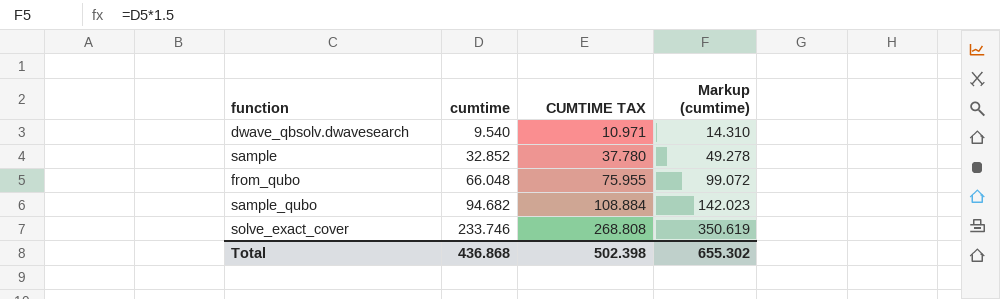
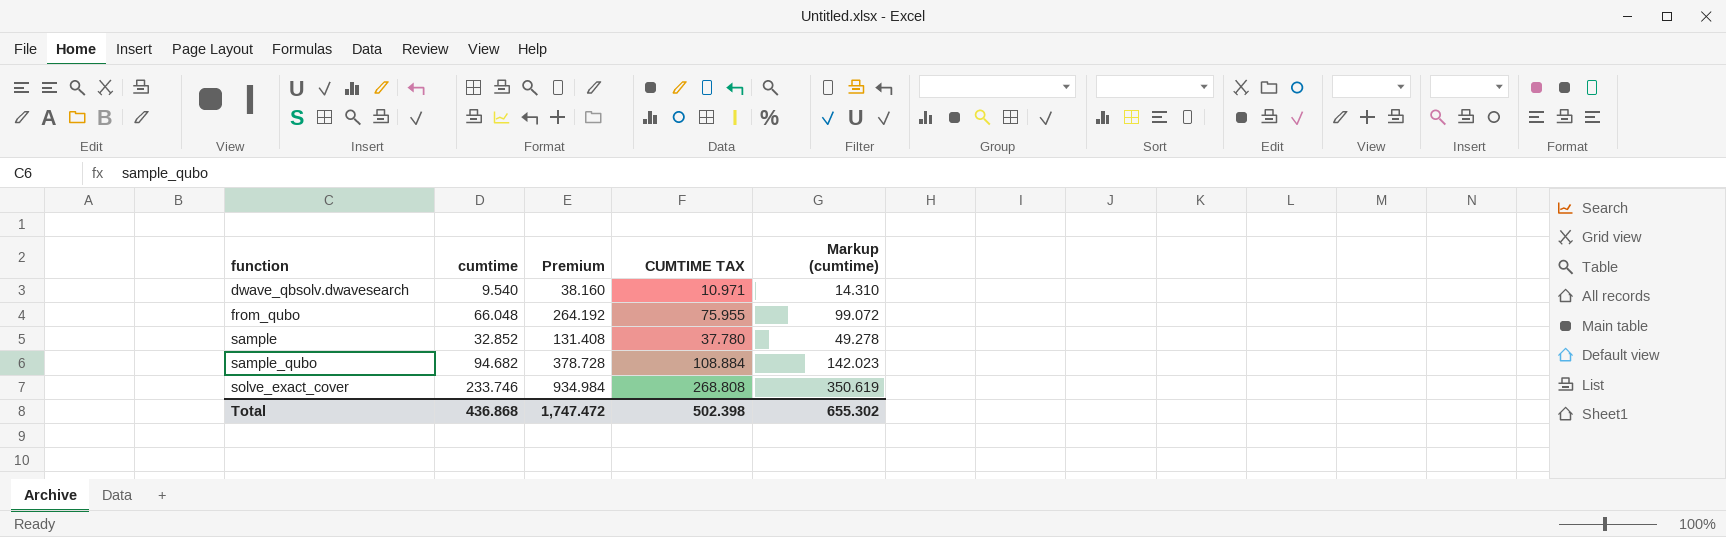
row order: cumtime ascending -> function ascending
column Premium | formula: none -> [cumtime] * 4

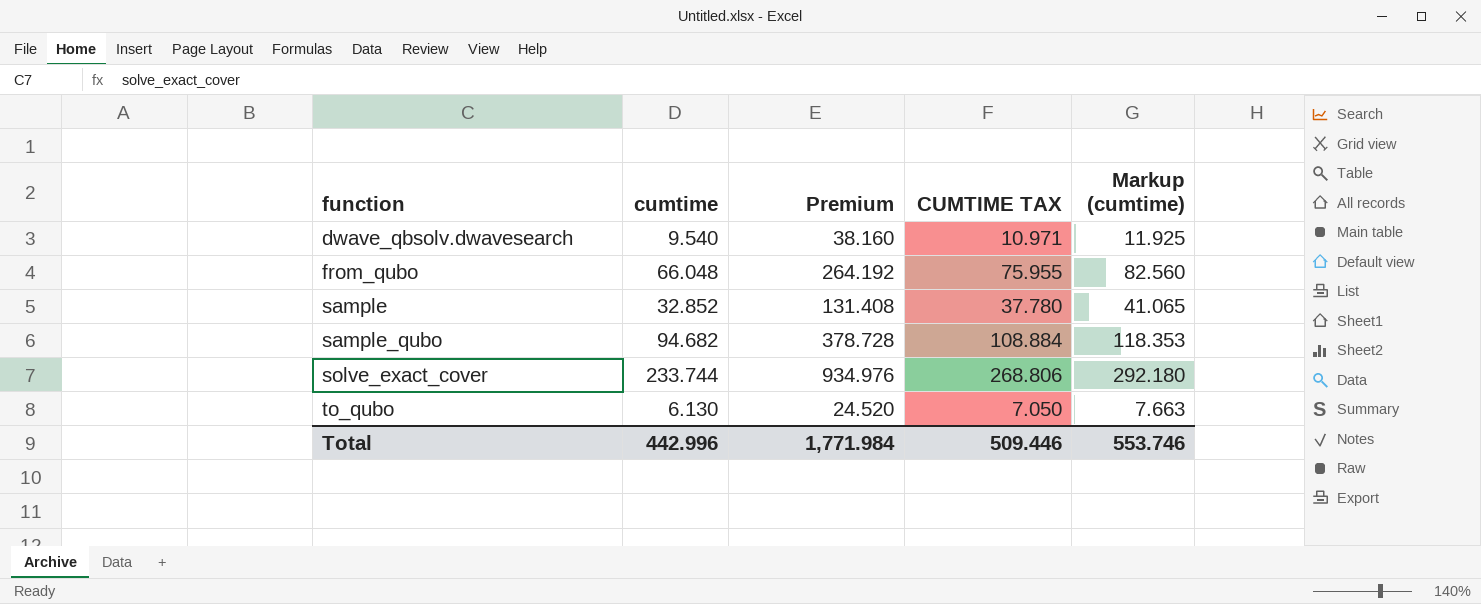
column Markup (cumtime) | formula: [cumtime] * 1.5 -> [cumtime] * 1.25
solve_exact_cover | cumtime: 233.746 -> 233.744
solve_exact_cover | Premium: 934.984 -> 934.976
solve_exact_cover | CUMTIME TAX: 268.808 -> 268.806
row to_qubo: none -> 6.130 | 24.520 | 7.050 | 7.663
Total | cumtime: 436.868 -> 442.996
Total | Premium: 1,747.472 -> 1,771.984
Total | CUMTIME TAX: 502.398 -> 509.446
Total | Markup (cumtime): 655.302 -> 553.746

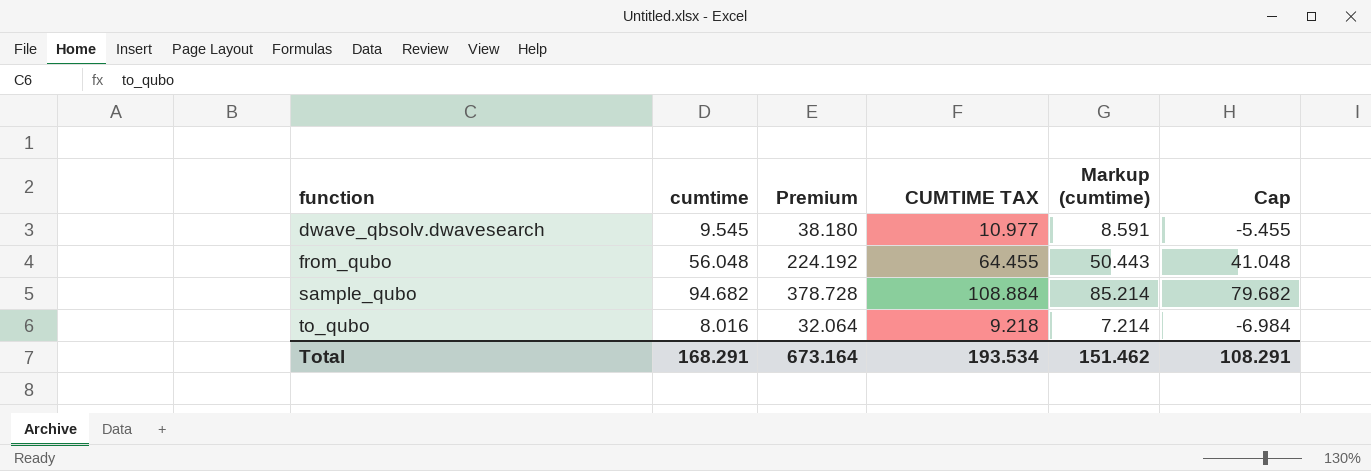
column Markup (cumtime) | formula: [cumtime] * 1.25 -> [cumtime] * 0.9
column Cap | formula: none -> [cumtime] - 15
row sample: 32.852 | 131.408 | 37.780 | 41.065 -> none
row solve_exact_cover: 233.744 | 934.976 | 268.806 | 292.180 -> none
dwave_qbsolv.dwavesearch | cumtime: 9.540 -> 9.545
dwave_qbsolv.dwavesearch | Premium: 38.160 -> 38.180
dwave_qbsolv.dwavesearch | CUMTIME TAX: 10.971 -> 10.977
from_qubo | cumtime: 66.048 -> 56.048
from_qubo | Premium: 264.192 -> 224.192
from_qubo | CUMTIME TAX: 75.955 -> 64.455
to_qubo | cumtime: 6.130 -> 8.016
to_qubo | Premium: 24.520 -> 32.064
to_qubo | CUMTIME TAX: 7.050 -> 9.218
Total | cumtime: 442.996 -> 168.291
Total | Premium: 1,771.984 -> 673.164
Total | CUMTIME TAX: 509.446 -> 193.534
Total | Markup (cumtime): 553.746 -> 151.462

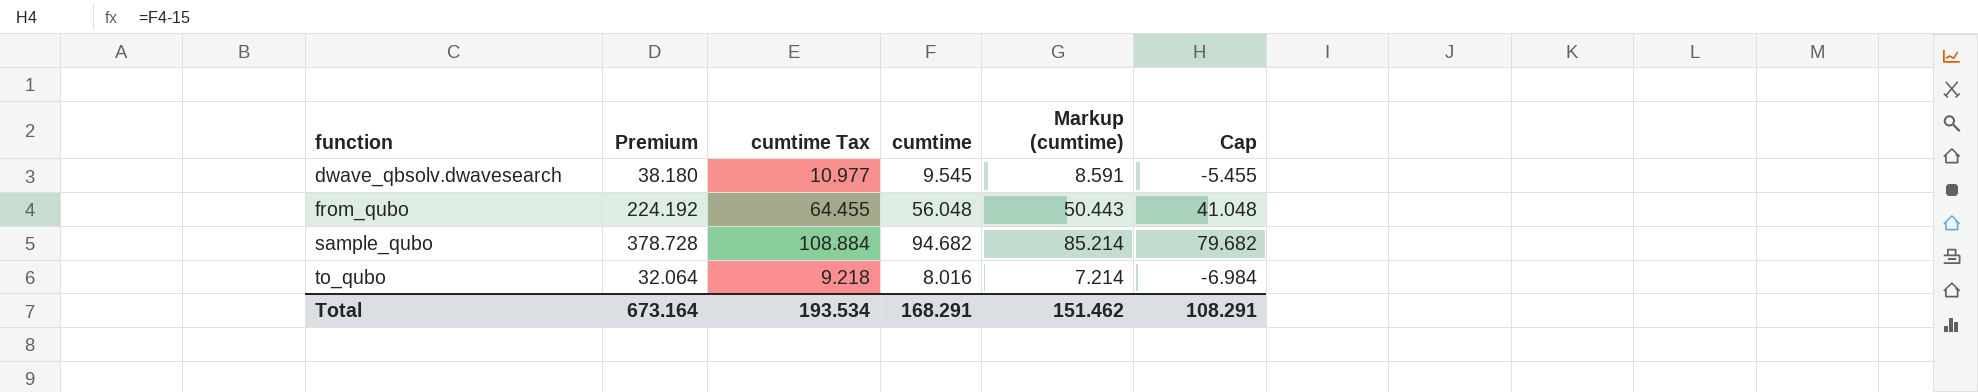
column name: CUMTIME TAX -> cumtime Tax
column cumtime | position: 2 -> 4

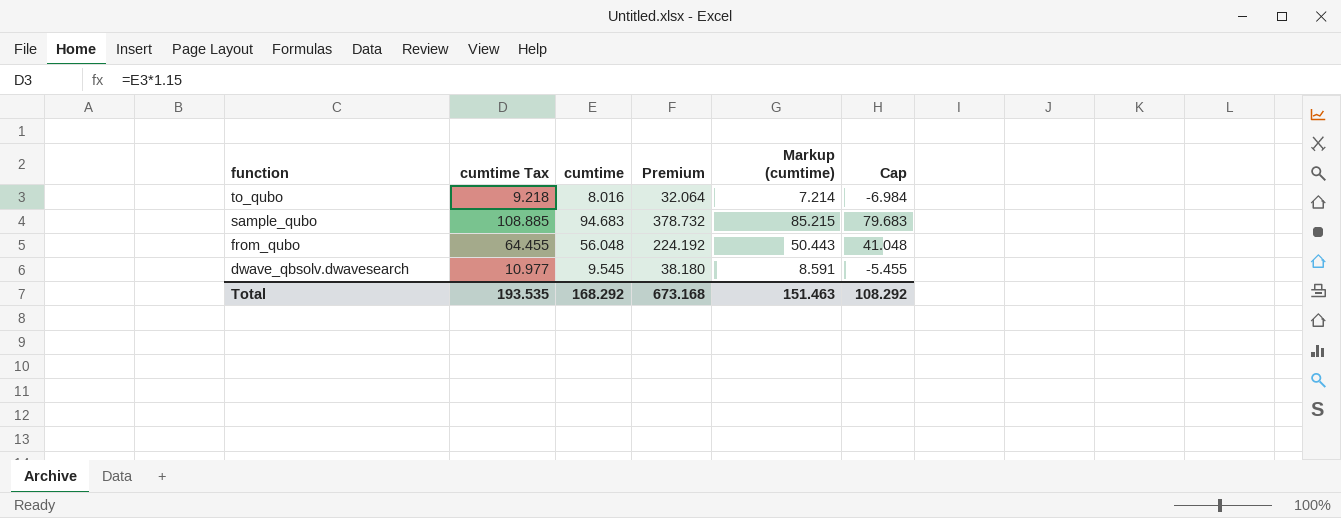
row order: function ascending -> function descending
column Premium | position: 2 -> 4
sample_qubo | cumtime Tax: 108.884 -> 108.885
sample_qubo | cumtime: 94.682 -> 94.683
sample_qubo | Premium: 378.728 -> 378.732
sample_qubo | Markup (cumtime): 85.214 -> 85.215
sample_qubo | Cap: 79.682 -> 79.683
Total | cumtime Tax: 193.534 -> 193.535
Total | cumtime: 168.291 -> 168.292
Total | Premium: 673.164 -> 673.168
Total | Markup (cumtime): 151.462 -> 151.463
Total | Cap: 108.291 -> 108.292

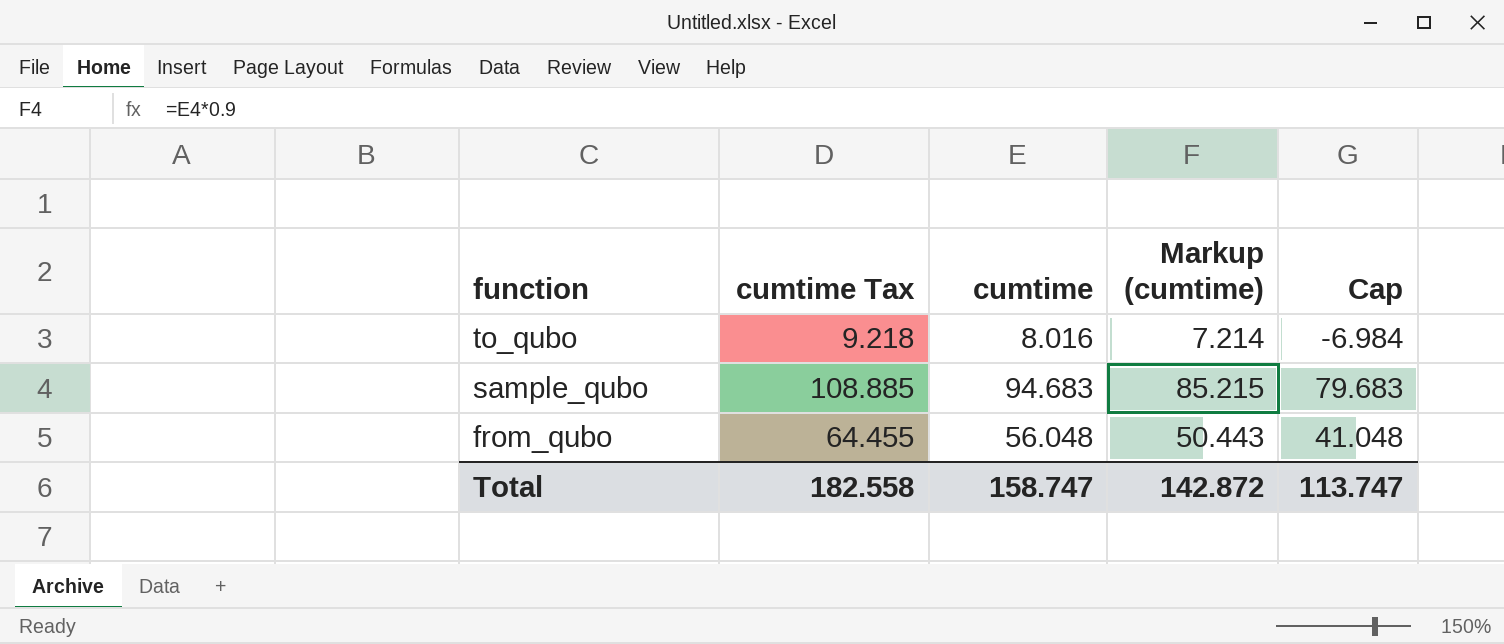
column Premium | formula: [cumtime] * 4 -> none
row dwave_qbsolv.dwavesearch: 10.977 | 9.545 | 38.180 | 8.591 | -5.455 -> none
Total | cumtime Tax: 193.535 -> 182.558
Total | cumtime: 168.292 -> 158.747
Total | Markup (cumtime): 151.463 -> 142.872
Total | Cap: 108.292 -> 113.747

